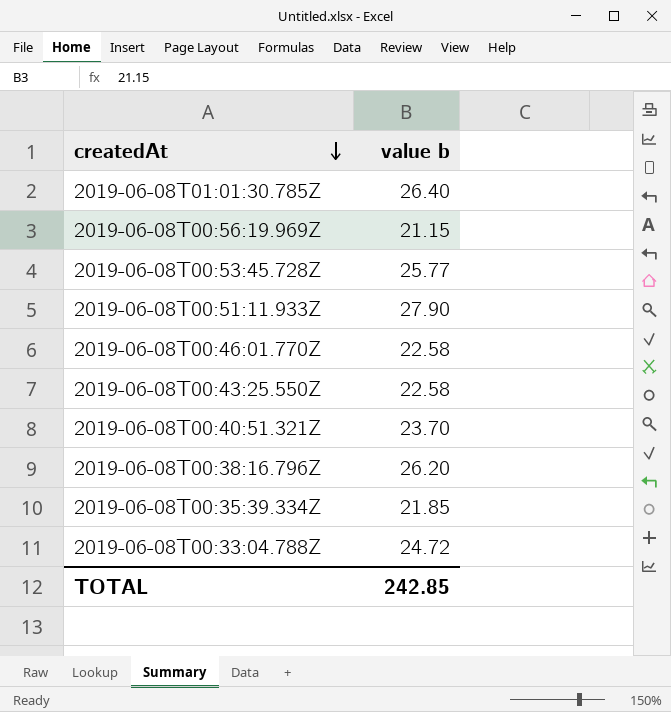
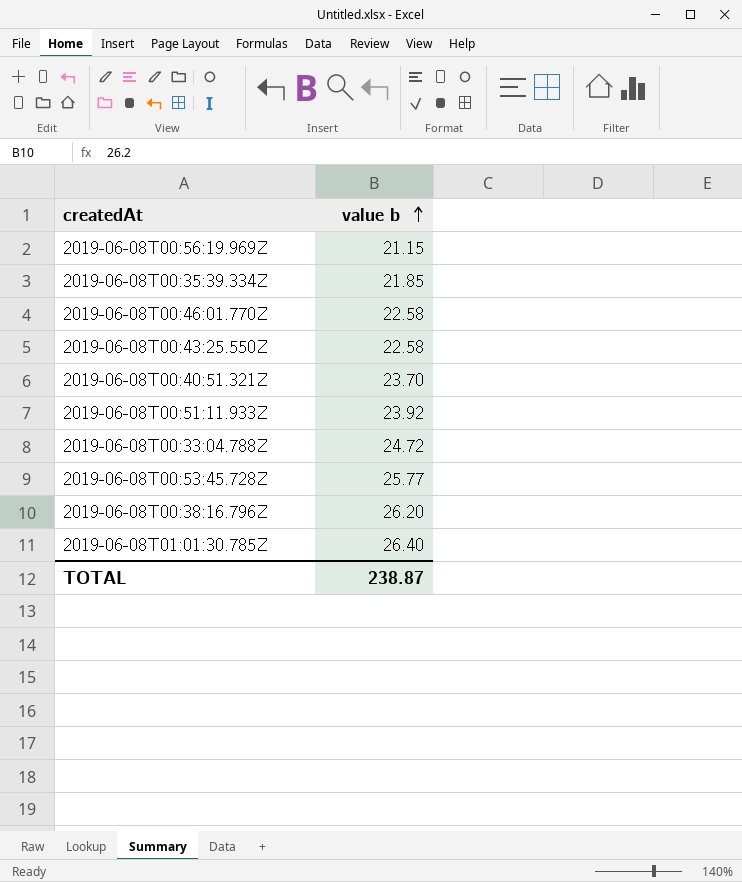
row order: createdAt descending -> value b ascending
2019-06-08T00:51:11.933Z | value b: 27.90 -> 23.92
TOTAL | value b: 242.85 -> 238.87

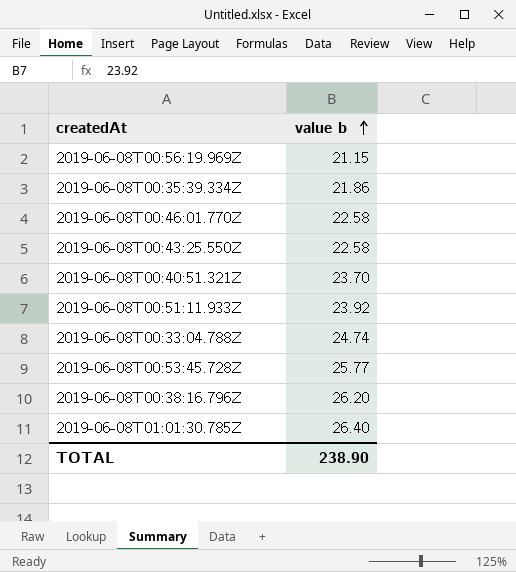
2019-06-08T00:35:39.334Z | value b: 21.85 -> 21.86
2019-06-08T00:33:04.788Z | value b: 24.72 -> 24.74
TOTAL | value b: 238.87 -> 238.90

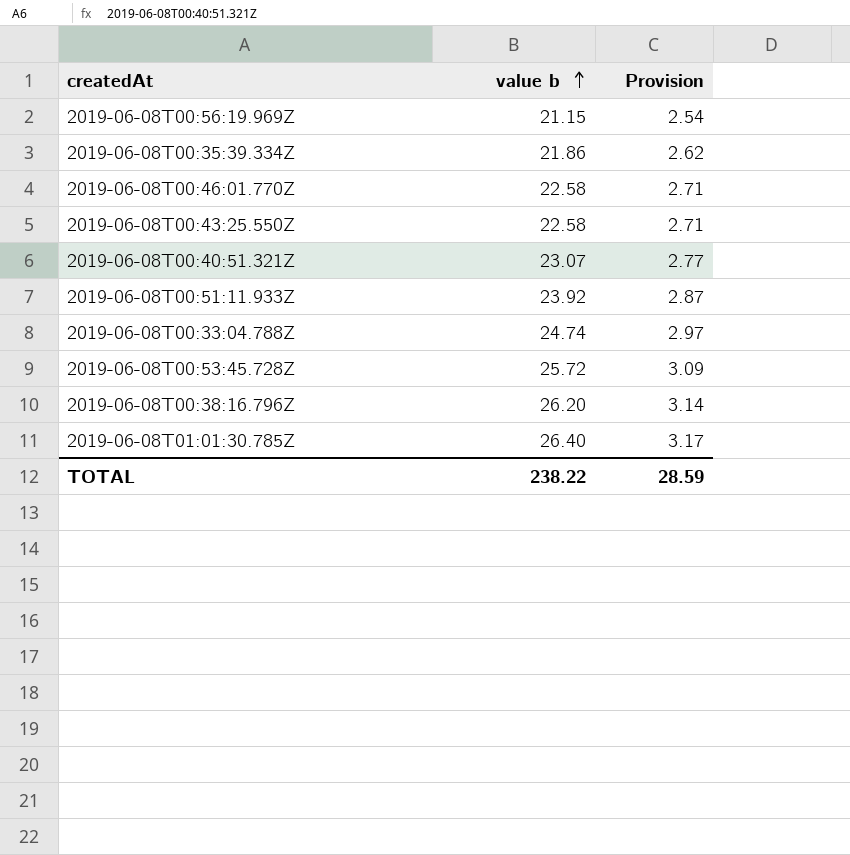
column Provision | formula: none -> [value b] * 0.12
2019-06-08T00:40:51.321Z | value b: 23.70 -> 23.07
2019-06-08T00:53:45.728Z | value b: 25.77 -> 25.72
TOTAL | value b: 238.90 -> 238.22

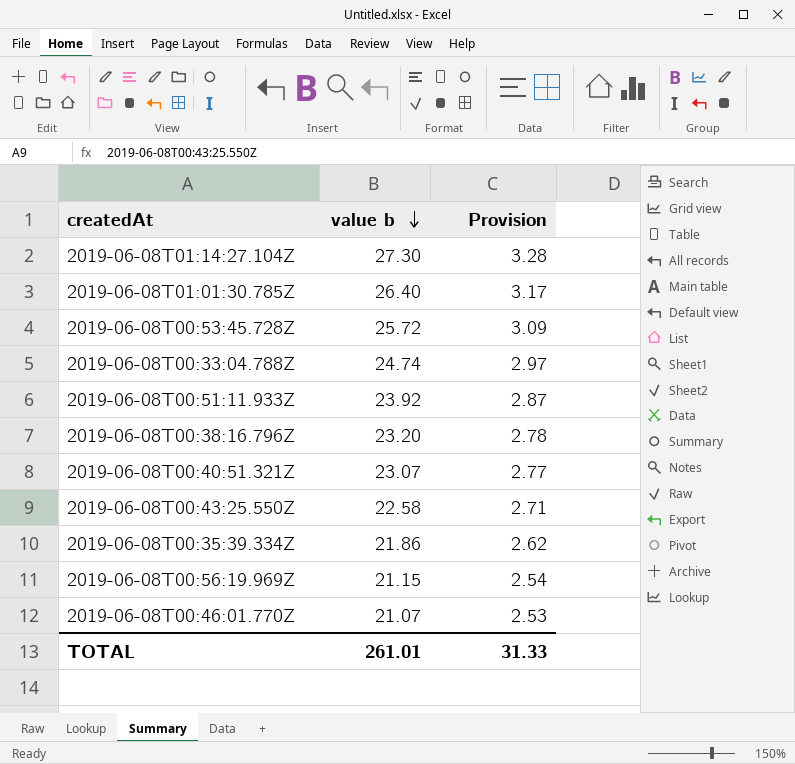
row order: value b ascending -> value b descending
row 2019-06-08T01:14:27.104Z: none -> 27.30 | 3.28
2019-06-08T00:38:16.796Z | value b: 26.20 -> 23.20
2019-06-08T00:38:16.796Z | Provision: 3.14 -> 2.78
2019-06-08T00:46:01.770Z | value b: 22.58 -> 21.07
2019-06-08T00:46:01.770Z | Provision: 2.71 -> 2.53
TOTAL | value b: 238.22 -> 261.01
TOTAL | Provision: 28.59 -> 31.33

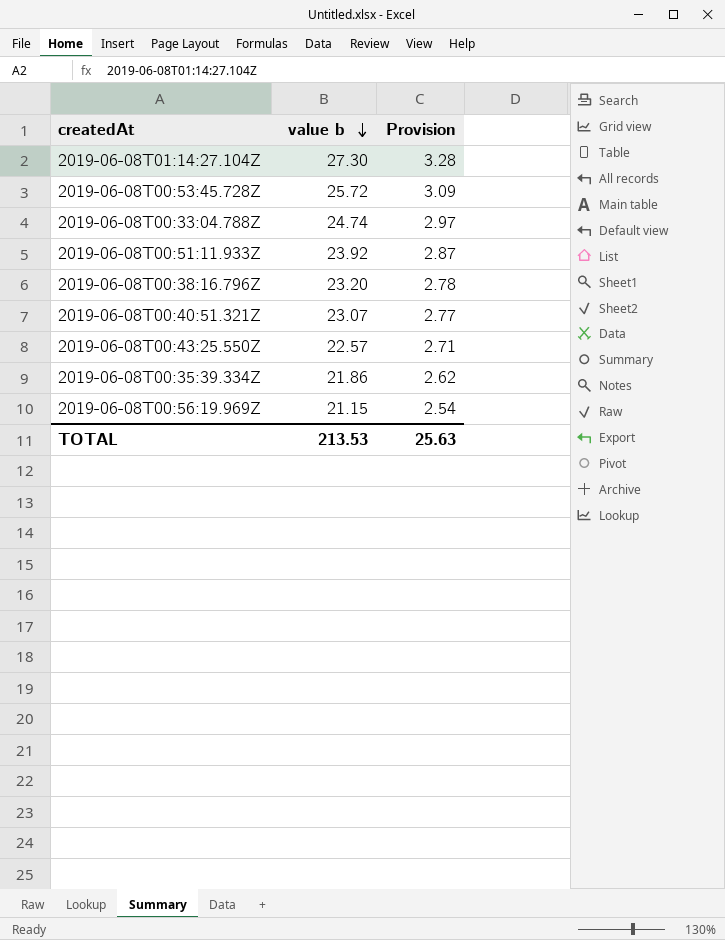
row 2019-06-08T01:01:30.785Z: 26.40 | 3.17 -> none
row 2019-06-08T00:46:01.770Z: 21.07 | 2.53 -> none
2019-06-08T00:43:25.550Z | value b: 22.58 -> 22.57
TOTAL | value b: 261.01 -> 213.53
TOTAL | Provision: 31.33 -> 25.63

